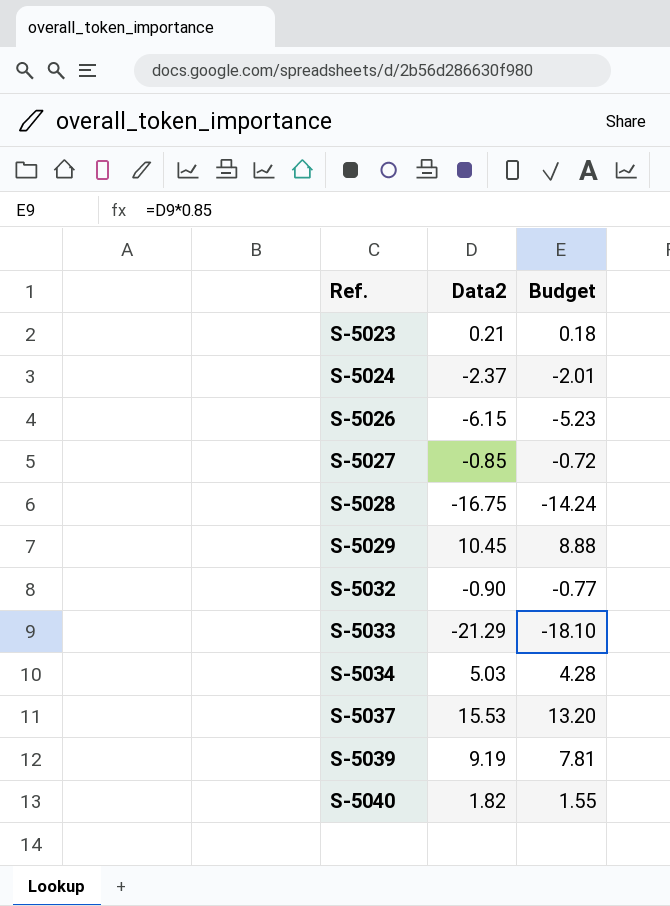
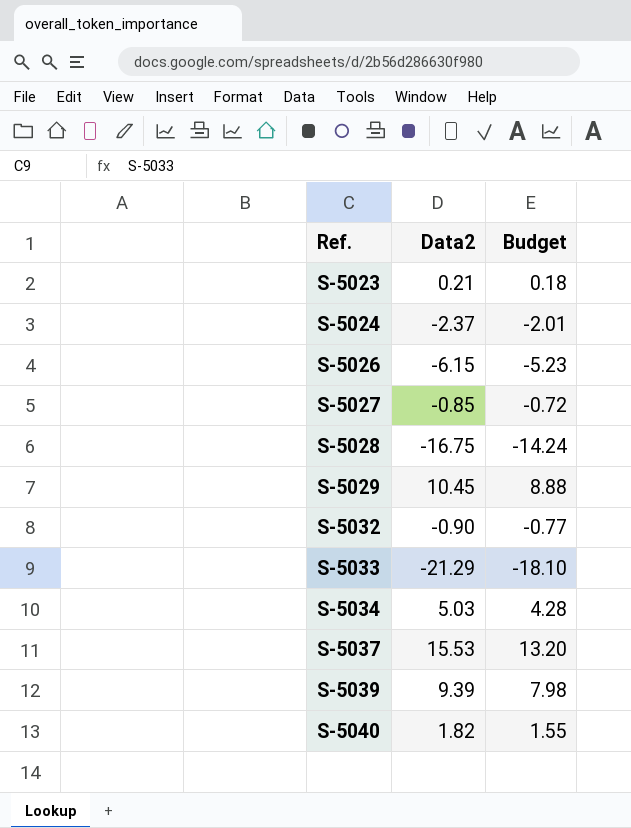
S-5039 | Data2: 9.19 -> 9.39
S-5039 | Budget: 7.81 -> 7.98

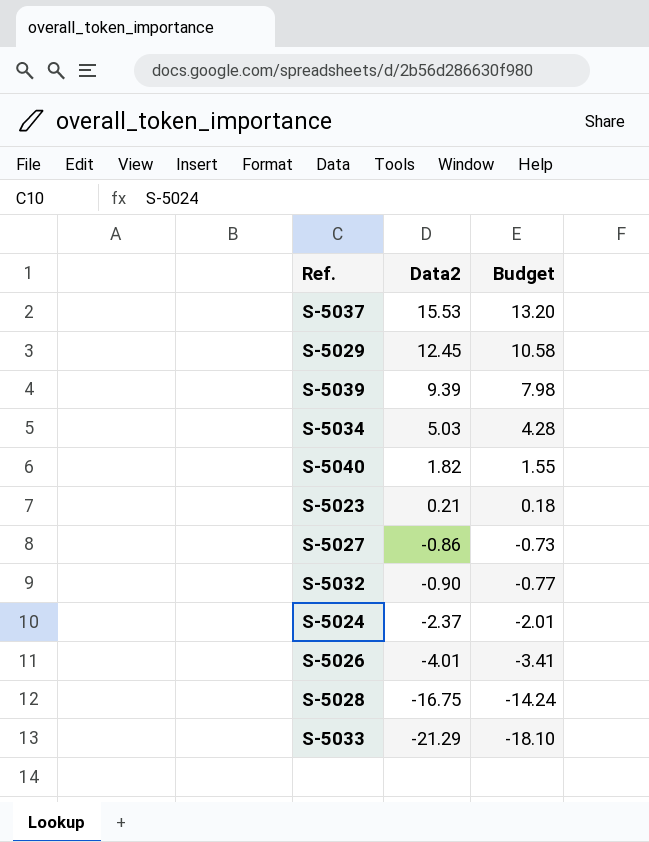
row order: Ref. ascending -> Data2 descending
S-5029 | Data2: 10.45 -> 12.45
S-5029 | Budget: 8.88 -> 10.58
S-5027 | Data2: -0.85 -> -0.86
S-5027 | Budget: -0.72 -> -0.73
S-5026 | Data2: -6.15 -> -4.01
S-5026 | Budget: -5.23 -> -3.41

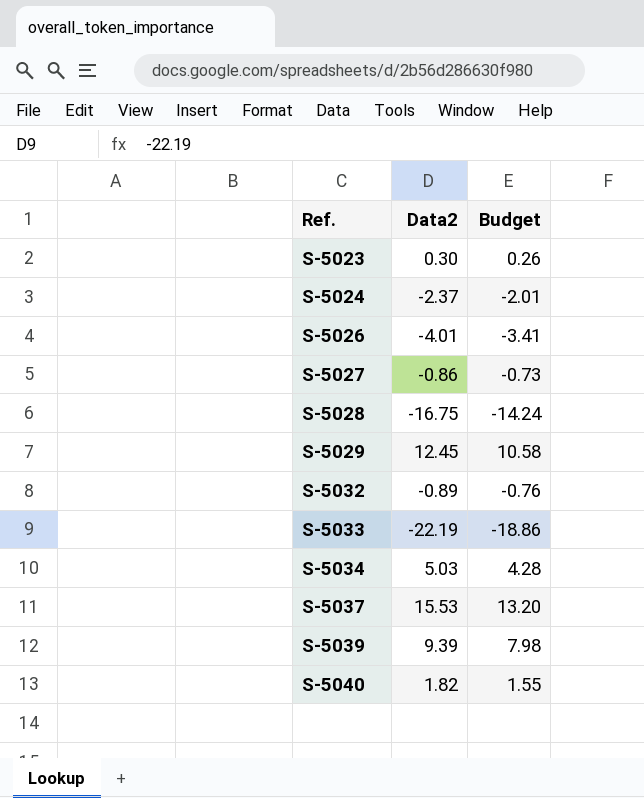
row order: Data2 descending -> Ref. ascending
S-5023 | Data2: 0.21 -> 0.30
S-5023 | Budget: 0.18 -> 0.26
S-5032 | Data2: -0.90 -> -0.89
S-5032 | Budget: -0.77 -> -0.76
S-5033 | Data2: -21.29 -> -22.19
S-5033 | Budget: -18.10 -> -18.86

